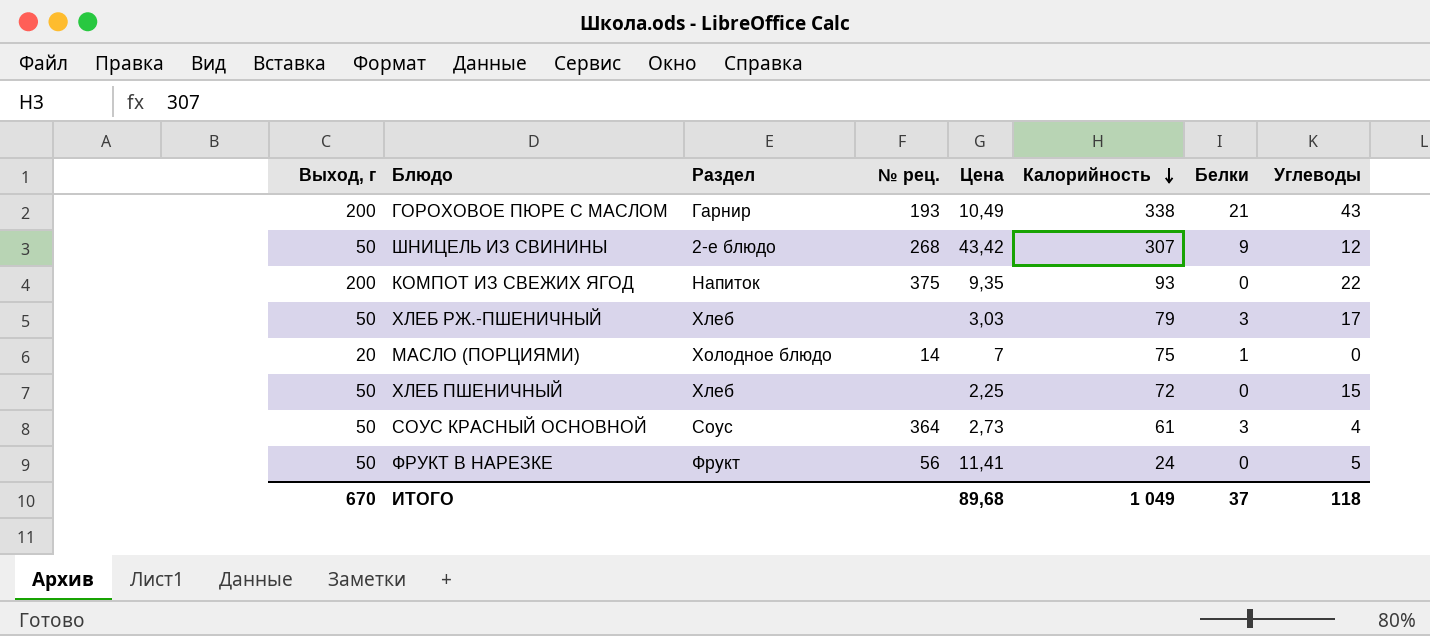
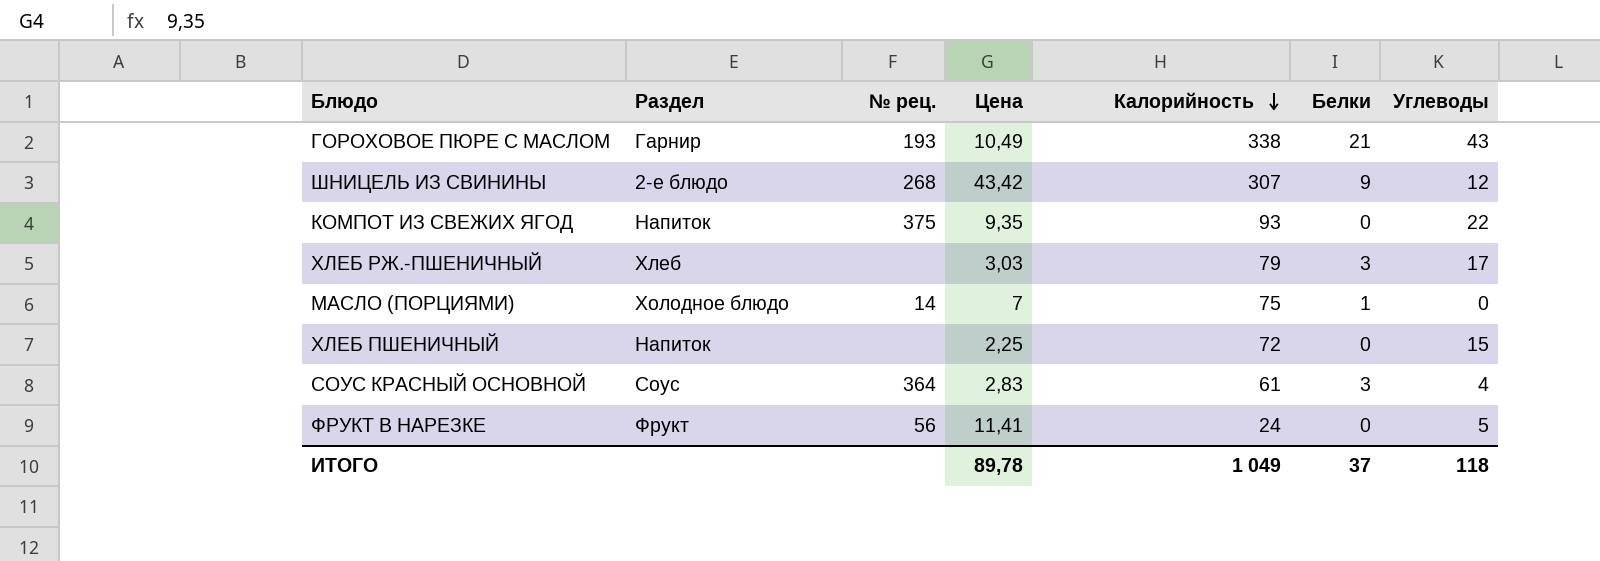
column Выход, г | position: 1 -> none
ХЛЕБ ПШЕНИЧНЫЙ | Раздел: Хлеб -> Напиток
СОУС КРАСНЫЙ ОСНОВНОЙ | Цена: 2,73 -> 2,83
ИТОГО | Цена: 89,68 -> 89,78

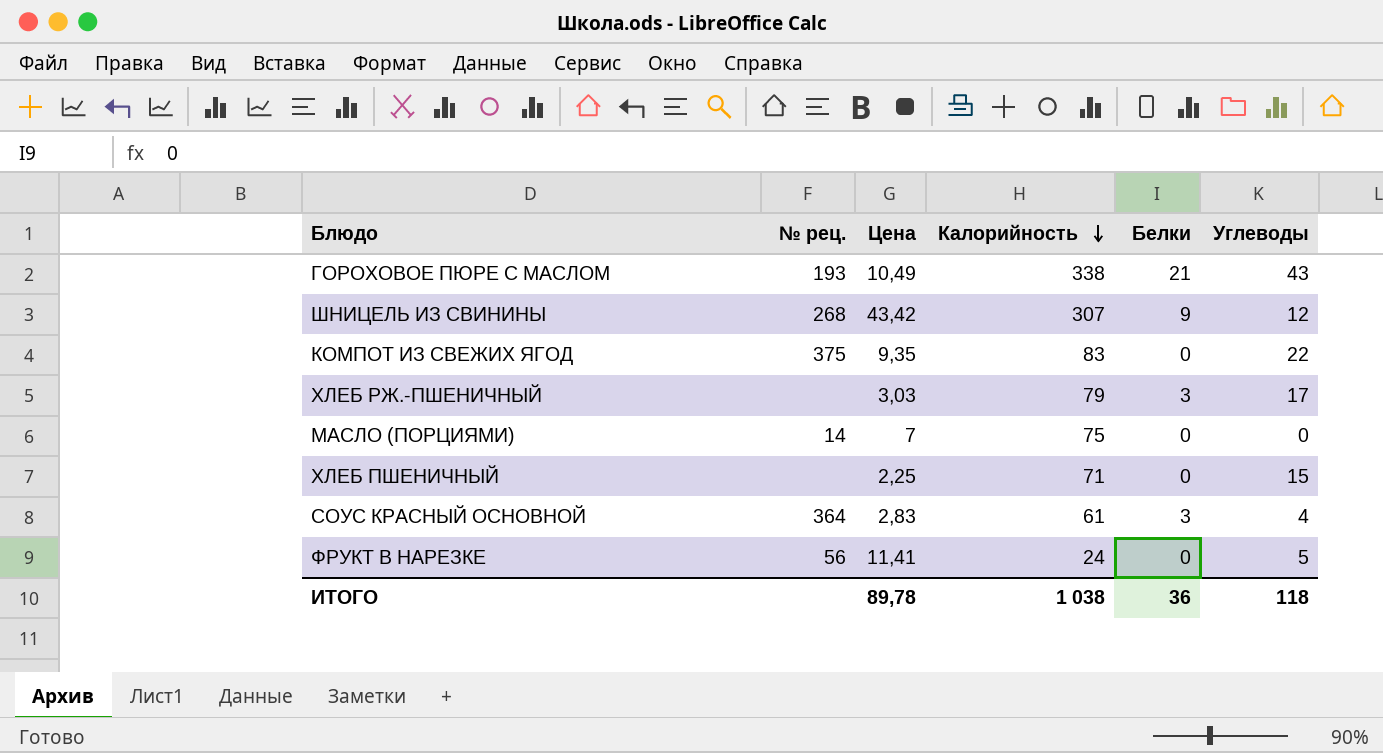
column Раздел | position: 2 -> none
КОМПОТ ИЗ СВЕЖИХ ЯГОД | Калорийность: 93 -> 83
МАСЛО (ПОРЦИЯМИ) | Белки: 1 -> 0
ХЛЕБ ПШЕНИЧНЫЙ | Калорийность: 72 -> 71
ИТОГО | Калорийность: 1 049 -> 1 038
ИТОГО | Белки: 37 -> 36

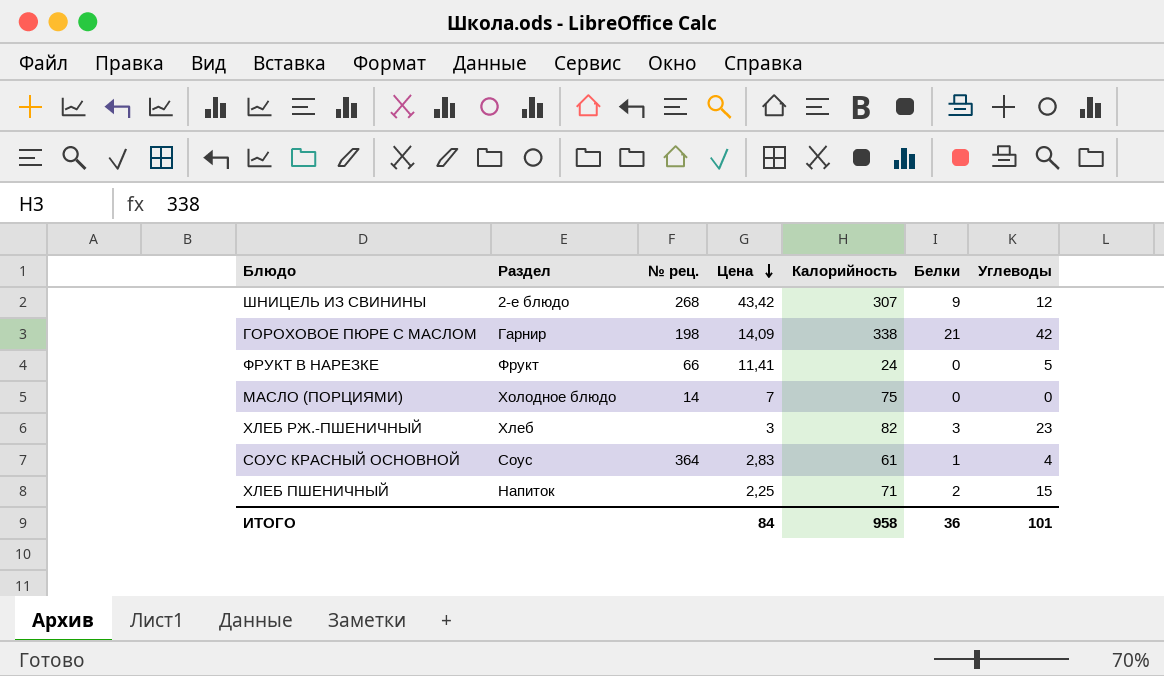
row order: Калорийность descending -> Цена descending
column Раздел | position: none -> 2
row КОМПОТ ИЗ СВЕЖИХ ЯГОД: 375 | 9,35 | 83 | 0 | 22 -> none
ГОРОХОВОЕ ПЮРЕ С МАСЛОМ | № рец.: 193 -> 198
ГОРОХОВОЕ ПЮРЕ С МАСЛОМ | Цена: 10,49 -> 14,09
ГОРОХОВОЕ ПЮРЕ С МАСЛОМ | Углеводы: 43 -> 42
ФРУКТ В НАРЕЗКЕ | № рец.: 56 -> 66
ХЛЕБ РЖ.-ПШЕНИЧНЫЙ | Цена: 3,03 -> 3
ХЛЕБ РЖ.-ПШЕНИЧНЫЙ | Калорийность: 79 -> 82
ХЛЕБ РЖ.-ПШЕНИЧНЫЙ | Углеводы: 17 -> 23
СОУС КРАСНЫЙ ОСНОВНОЙ | Белки: 3 -> 1
ХЛЕБ ПШЕНИЧНЫЙ | Белки: 0 -> 2
ИТОГО | Цена: 89,78 -> 84
ИТОГО | Калорийность: 1 038 -> 958
ИТОГО | Углеводы: 118 -> 101

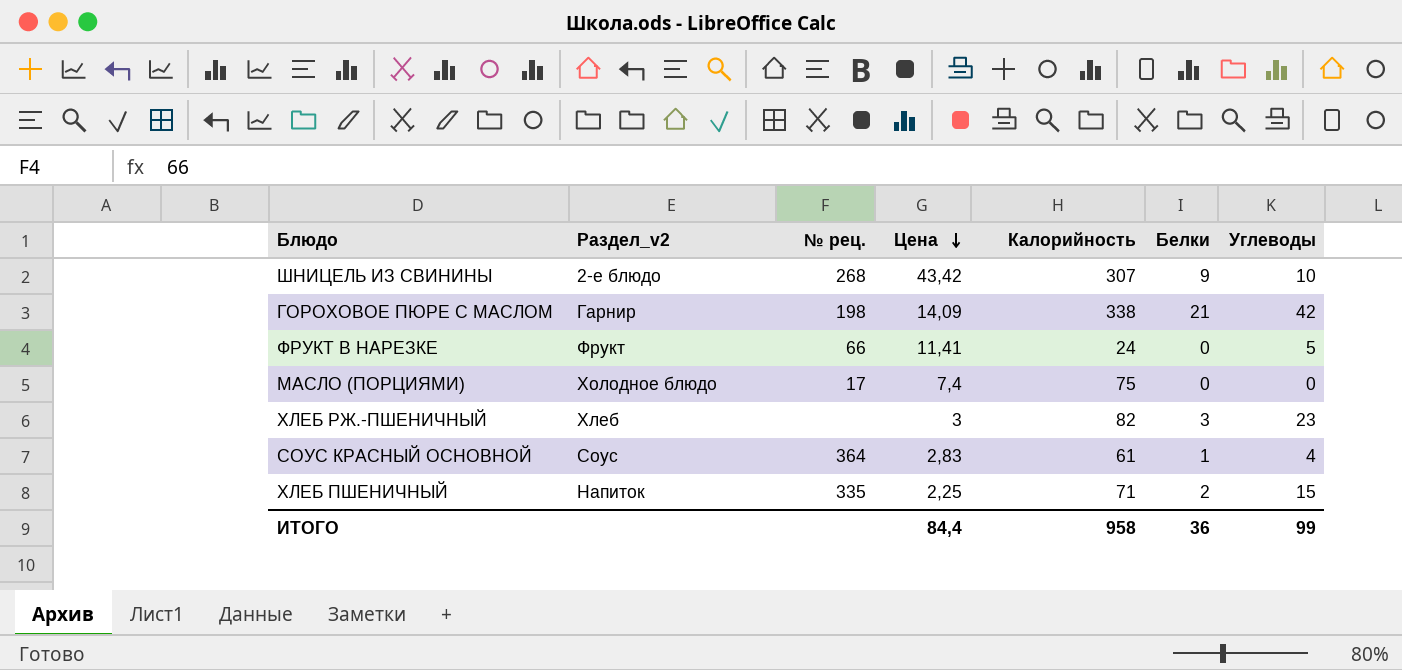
column name: Раздел -> Раздел_v2
ШНИЦЕЛЬ ИЗ СВИНИНЫ | Углеводы: 12 -> 10
МАСЛО (ПОРЦИЯМИ) | № рец.: 14 -> 17
МАСЛО (ПОРЦИЯМИ) | Цена: 7 -> 7,4
ХЛЕБ ПШЕНИЧНЫЙ | № рец.: none -> 335
ИТОГО | Цена: 84 -> 84,4
ИТОГО | Углеводы: 101 -> 99

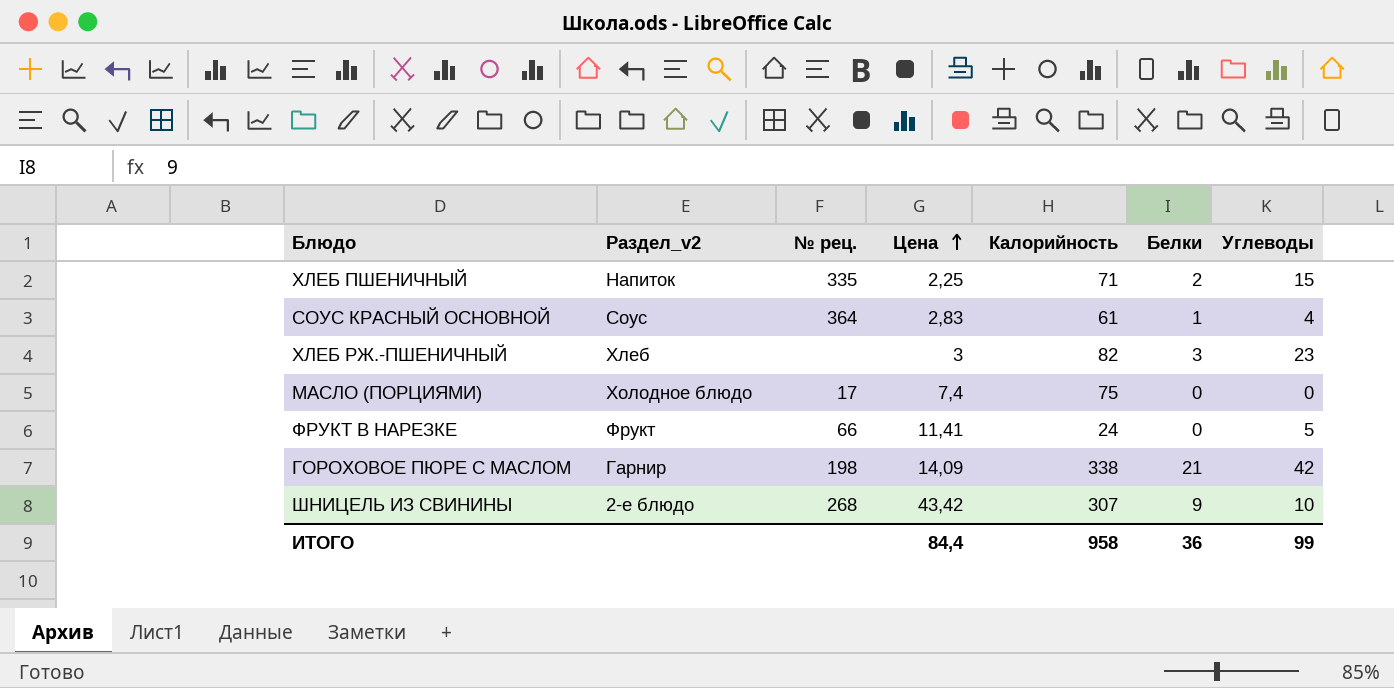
row order: Цена descending -> Цена ascending

